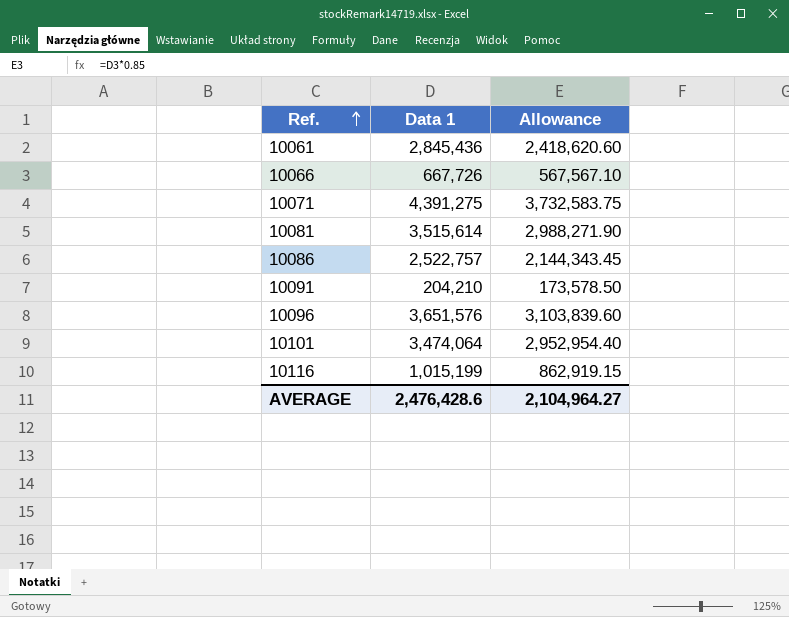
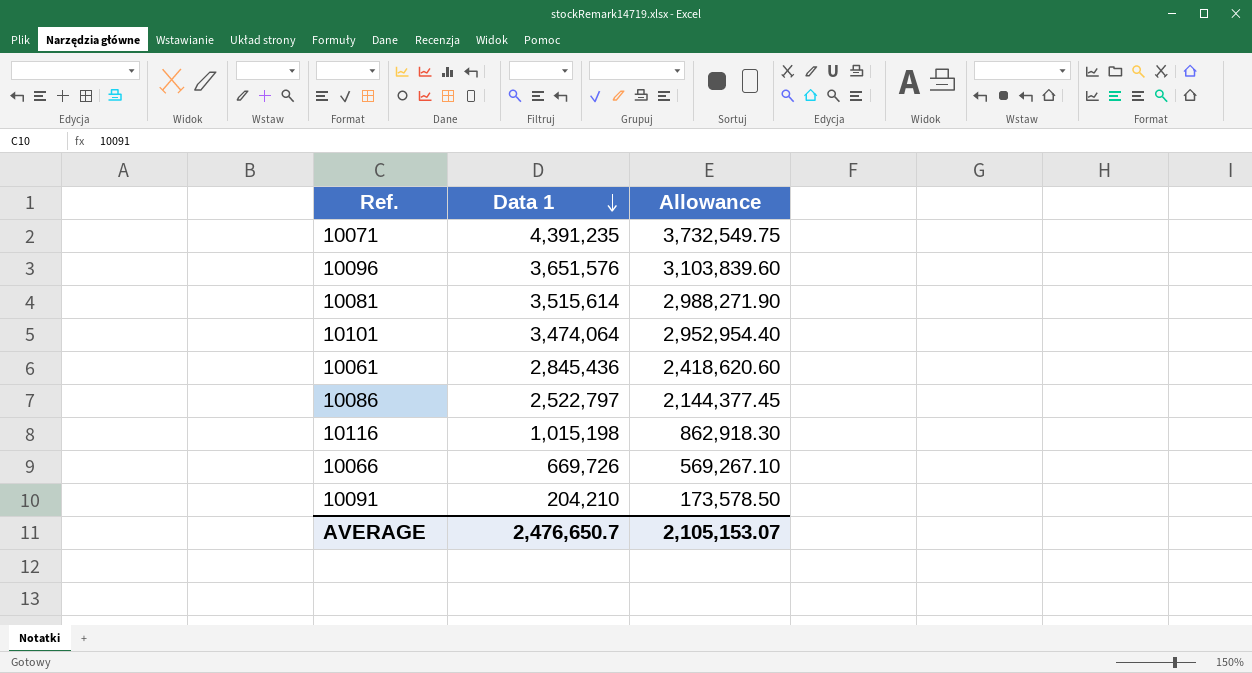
row order: Ref. ascending -> Data 1 descending
10071 | Data 1: 4,391,275 -> 4,391,235
10071 | Allowance: 3,732,583.75 -> 3,732,549.75
10086 | Data 1: 2,522,757 -> 2,522,797
10086 | Allowance: 2,144,343.45 -> 2,144,377.45
10116 | Data 1: 1,015,199 -> 1,015,198
10116 | Allowance: 862,919.15 -> 862,918.30
10066 | Data 1: 667,726 -> 669,726
10066 | Allowance: 567,567.10 -> 569,267.10
AVERAGE | Data 1: 2,476,428.6 -> 2,476,650.7
AVERAGE | Allowance: 2,104,964.27 -> 2,105,153.07

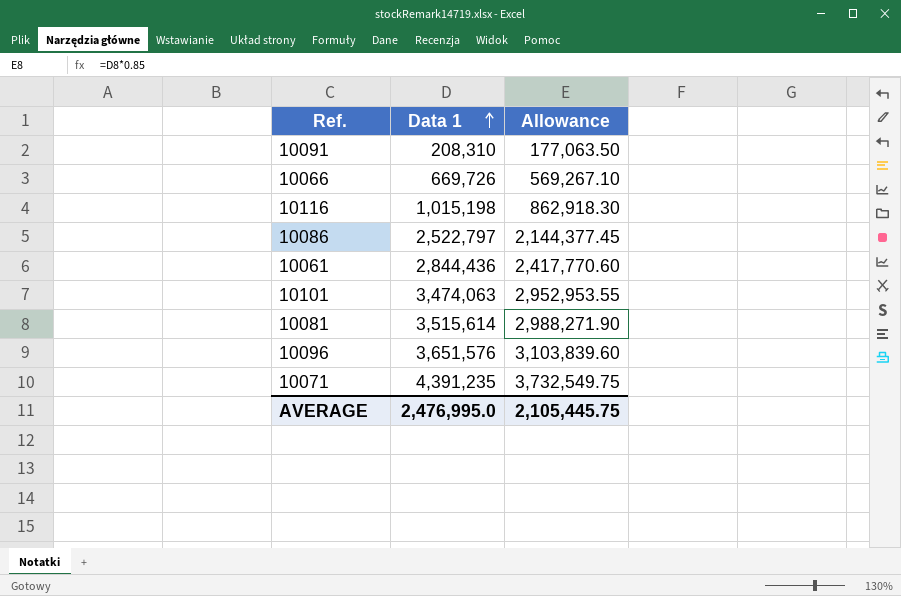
row order: Data 1 descending -> Data 1 ascending
10091 | Data 1: 204,210 -> 208,310
10091 | Allowance: 173,578.50 -> 177,063.50
10061 | Data 1: 2,845,436 -> 2,844,436
10061 | Allowance: 2,418,620.60 -> 2,417,770.60
10101 | Data 1: 3,474,064 -> 3,474,063
10101 | Allowance: 2,952,954.40 -> 2,952,953.55
AVERAGE | Data 1: 2,476,650.7 -> 2,476,995.0
AVERAGE | Allowance: 2,105,153.07 -> 2,105,445.75

